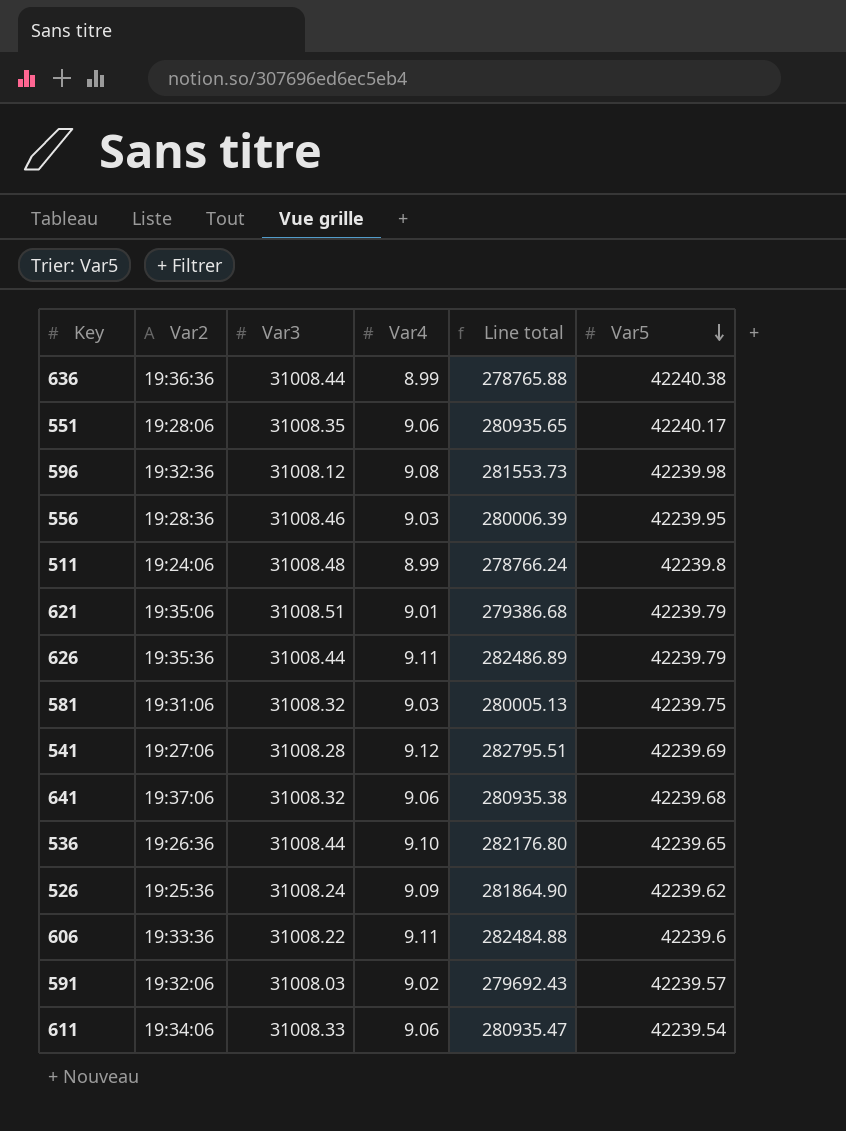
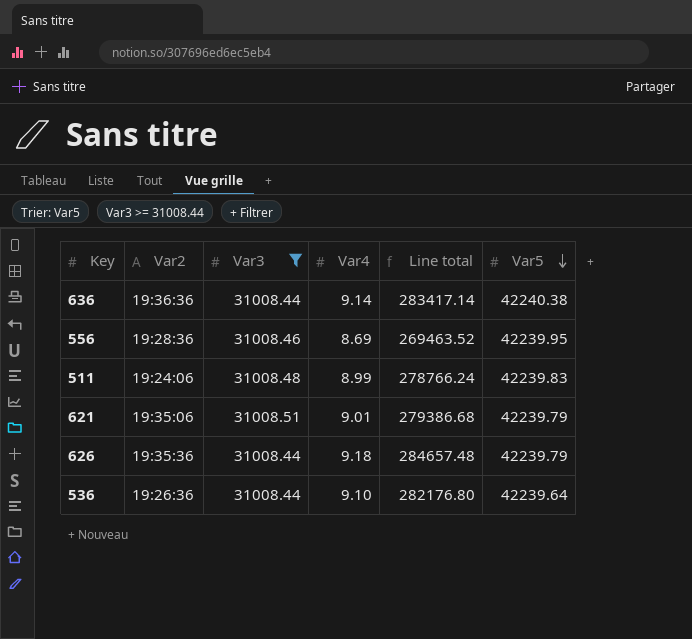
filter: none -> Var3 >= 31008.44
636 | Var4: 8.99 -> 9.14
636 | Line total: 278765.88 -> 283417.14
556 | Var4: 9.03 -> 8.69
556 | Line total: 280006.39 -> 269463.52
511 | Var5: 42239.8 -> 42239.83
626 | Var4: 9.11 -> 9.18
626 | Line total: 282486.89 -> 284657.48
536 | Var5: 42239.65 -> 42239.64

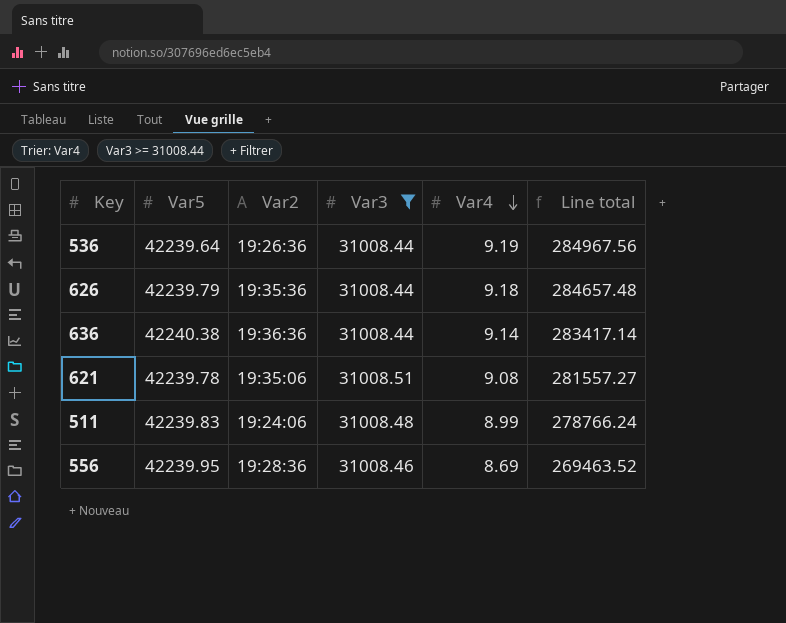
row order: Var5 descending -> Var4 descending
column Var5 | position: 6 -> 2
536 | Var4: 9.10 -> 9.19
536 | Line total: 282176.80 -> 284967.56
621 | Var5: 42239.79 -> 42239.78
621 | Var4: 9.01 -> 9.08
621 | Line total: 279386.68 -> 281557.27

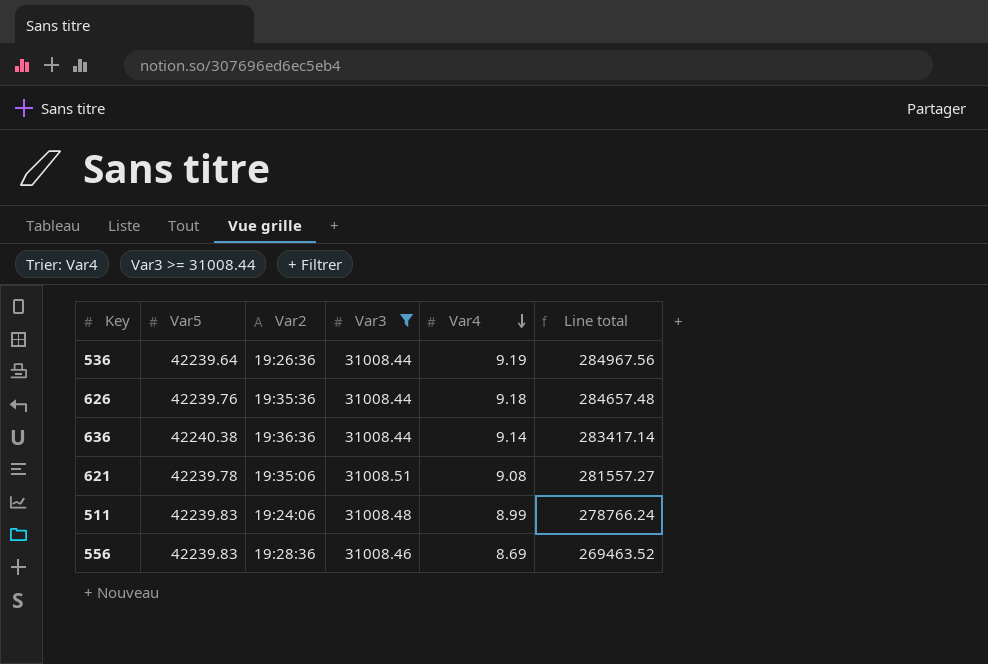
626 | Var5: 42239.79 -> 42239.76
556 | Var5: 42239.95 -> 42239.83

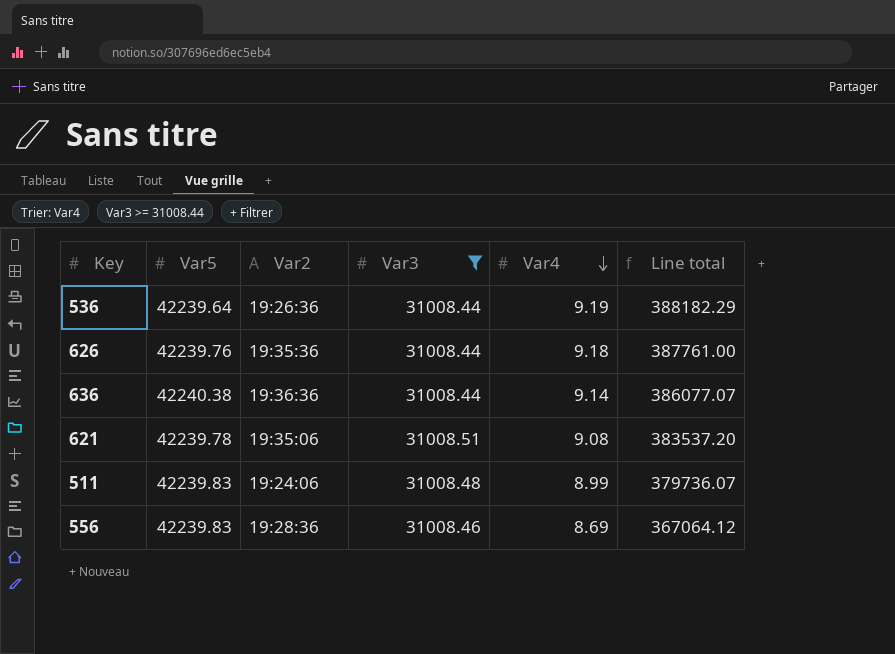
column Line total | formula: [Var3] * [Var4] -> [Var5] * [Var4]

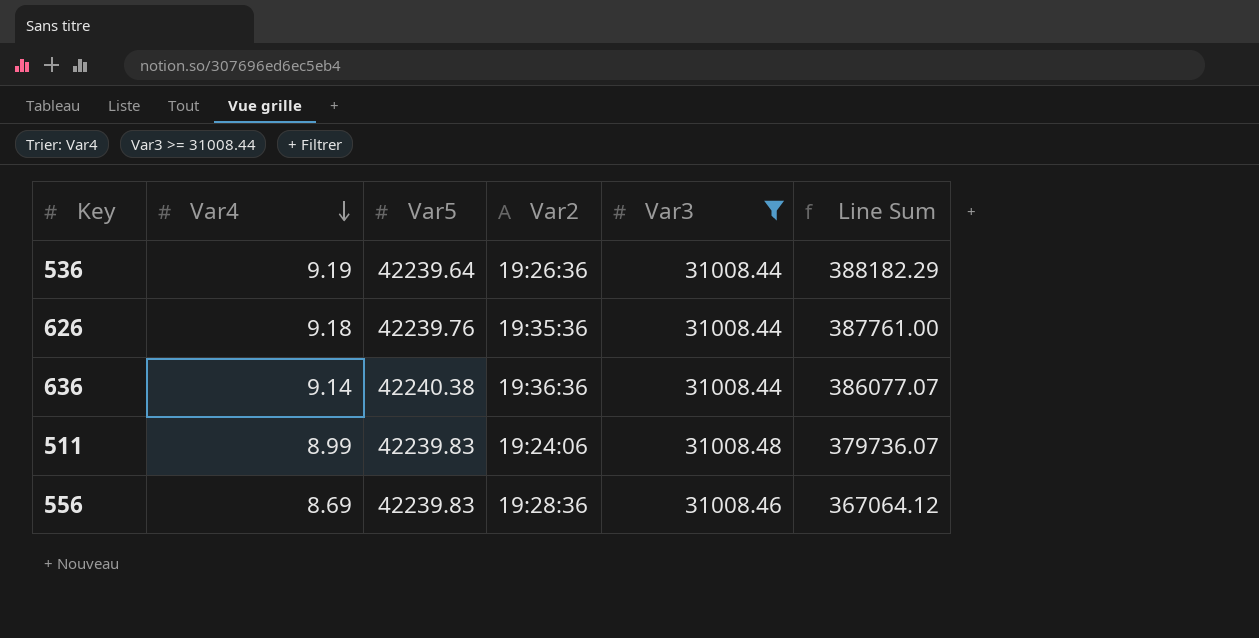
column Var4 | position: 5 -> 2
column name: Line total -> Line Sum
row 621: 42239.78 | 19:35:06 | 31008.51 | 9.08 | 383537.20 -> none

